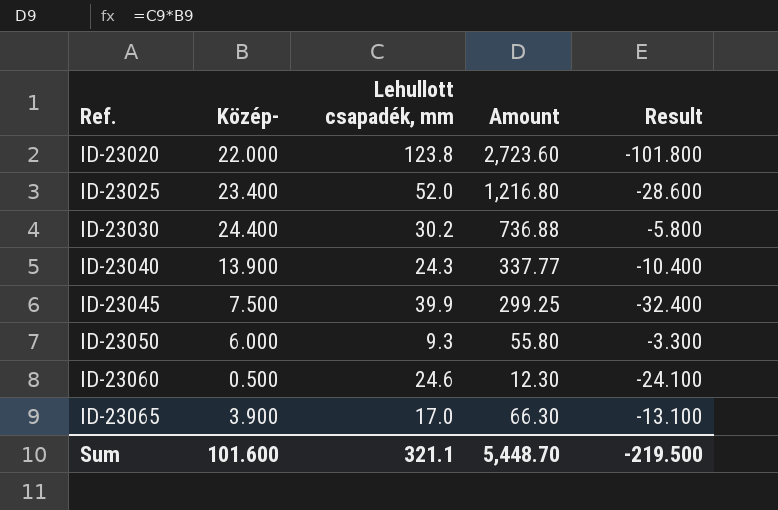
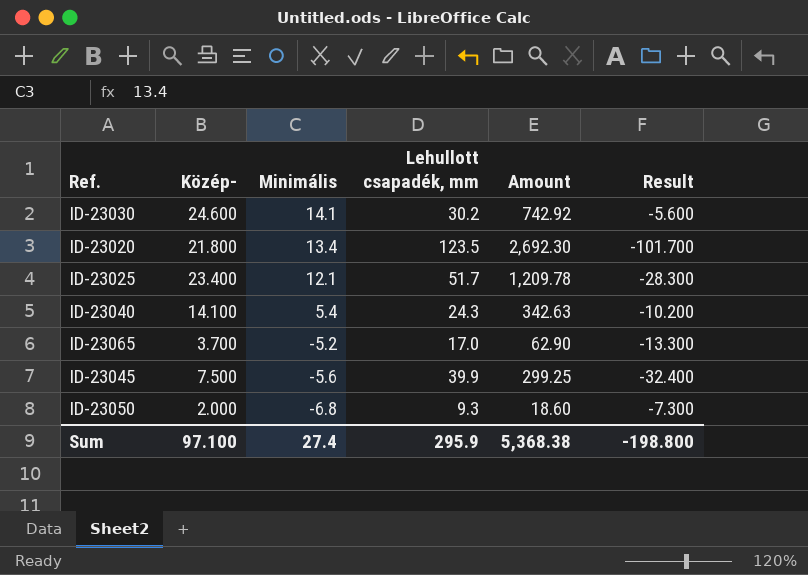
row order: Ref. ascending -> Minimális descending
column Minimális | position: none -> 3
row ID-23060: 0.500 | 24.6 | 12.30 | -24.100 -> none
ID-23030 | Közép-: 24.400 -> 24.600
ID-23030 | Amount: 736.88 -> 742.92
ID-23030 | Result: -5.800 -> -5.600
ID-23020 | Közép-: 22.000 -> 21.800
ID-23020 | Lehullott csapadék, mm: 123.8 -> 123.5
ID-23020 | Amount: 2,723.60 -> 2,692.30
ID-23020 | Result: -101.800 -> -101.700
ID-23025 | Lehullott csapadék, mm: 52.0 -> 51.7
ID-23025 | Amount: 1,216.80 -> 1,209.78
ID-23025 | Result: -28.600 -> -28.300
ID-23040 | Közép-: 13.900 -> 14.100
ID-23040 | Amount: 337.77 -> 342.63
ID-23040 | Result: -10.400 -> -10.200
ID-23065 | Közép-: 3.900 -> 3.700
ID-23065 | Amount: 66.30 -> 62.90
ID-23065 | Result: -13.100 -> -13.300
ID-23050 | Közép-: 6.000 -> 2.000
ID-23050 | Amount: 55.80 -> 18.60
ID-23050 | Result: -3.300 -> -7.300
Sum | Közép-: 101.600 -> 97.100
Sum | Lehullott csapadék, mm: 321.1 -> 295.9
Sum | Amount: 5,448.70 -> 5,368.38
Sum | Result: -219.500 -> -198.800

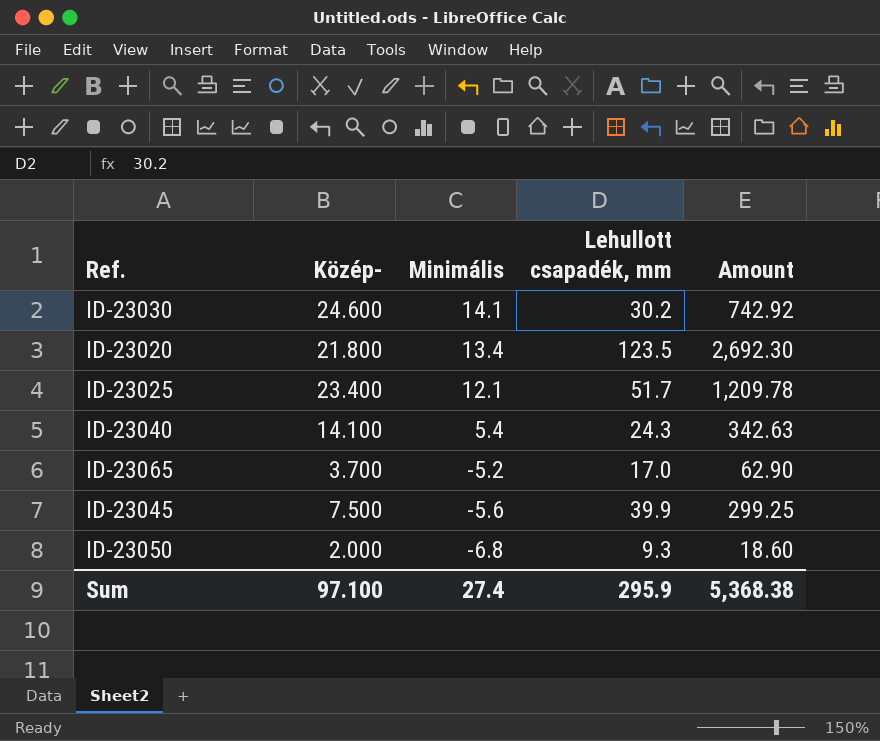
column Result | formula: [Közép-] - [Lehullott csapadék, mm] -> none

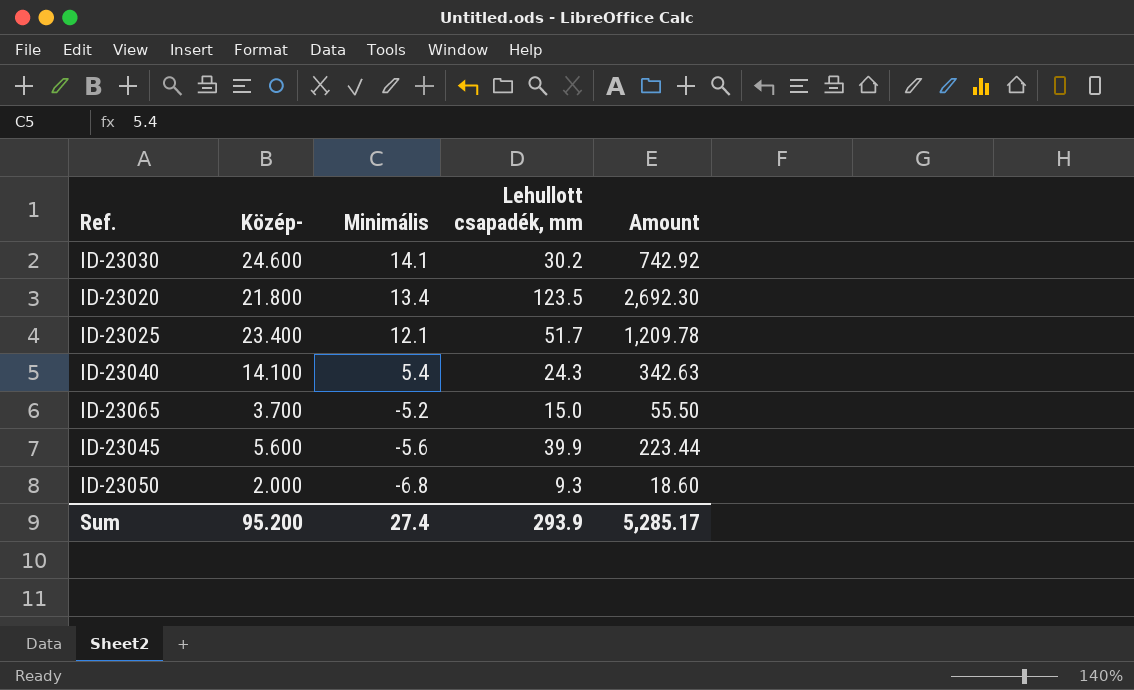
ID-23065 | Lehullott csapadék, mm: 17.0 -> 15.0
ID-23065 | Amount: 62.90 -> 55.50
ID-23045 | Közép-: 7.500 -> 5.600
ID-23045 | Amount: 299.25 -> 223.44
Sum | Közép-: 97.100 -> 95.200
Sum | Lehullott csapadék, mm: 295.9 -> 293.9
Sum | Amount: 5,368.38 -> 5,285.17

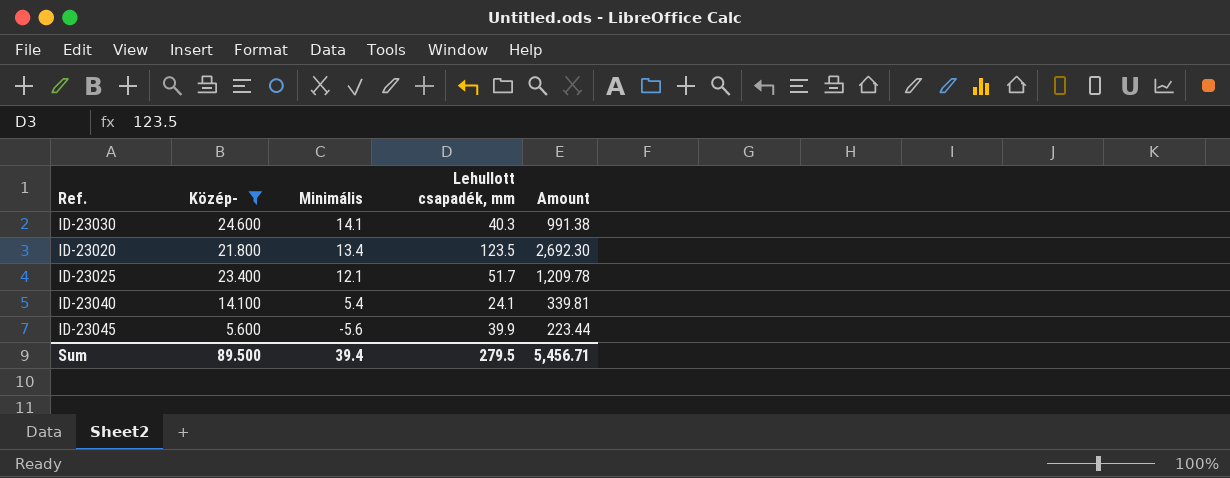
filter: none -> Közép- >= 5.600
ID-23030 | Lehullott csapadék, mm: 30.2 -> 40.3
ID-23030 | Amount: 742.92 -> 991.38
ID-23040 | Lehullott csapadék, mm: 24.3 -> 24.1
ID-23040 | Amount: 342.63 -> 339.81
Sum | Közép-: 95.200 -> 89.500
Sum | Minimális: 27.4 -> 39.4
Sum | Lehullott csapadék, mm: 293.9 -> 279.5
Sum | Amount: 5,285.17 -> 5,456.71

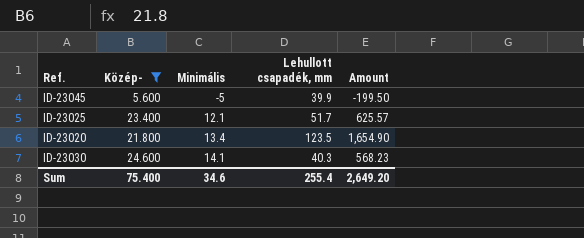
row order: Minimális descending -> Minimális ascending
column Amount | formula: [Közép-] * [Lehullott csapadék, mm] -> [Minimális] * [Lehullott csapadék, mm]
row ID-23040: 14.100 | 5.4 | 24.1 | 339.81 -> none
ID-23045 | Minimális: -5.6 -> -5
Sum | Közép-: 89.500 -> 75.400
Sum | Minimális: 39.4 -> 34.6
Sum | Lehullott csapadék, mm: 279.5 -> 255.4
Sum | Amount: 5,456.71 -> 2,649.20

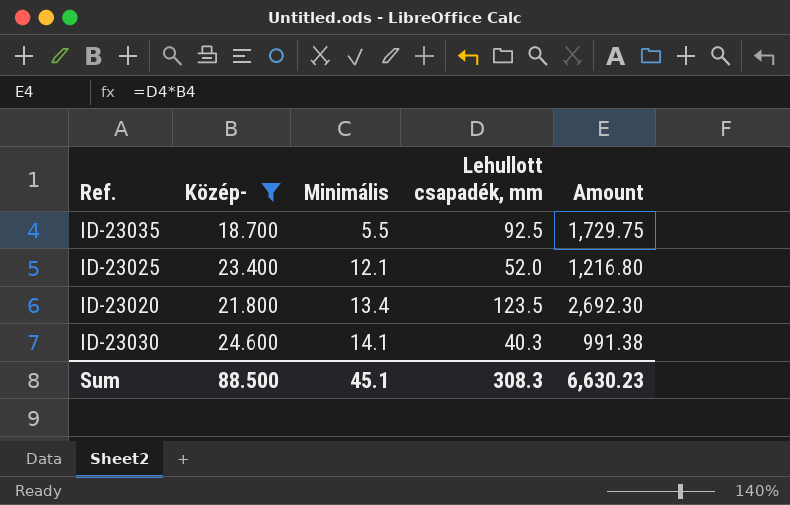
column Amount | formula: [Minimális] * [Lehullott csapadék, mm] -> [Közép-] * [Lehullott csapadék, mm]
row ID-23045: 5.600 | -5 | 39.9 | -199.50 -> none
row ID-23035: none -> 18.700 | 5.5 | 92.5 | 1,729.75
ID-23025 | Lehullott csapadék, mm: 51.7 -> 52.0
Sum | Közép-: 75.400 -> 88.500
Sum | Minimális: 34.6 -> 45.1
Sum | Lehullott csapadék, mm: 255.4 -> 308.3
Sum | Amount: 2,649.20 -> 6,630.23

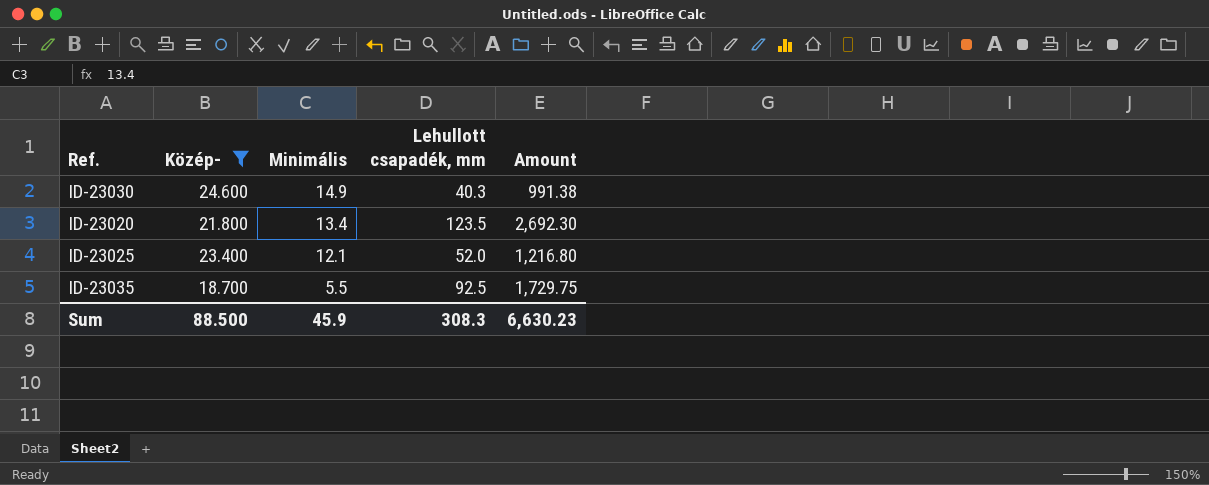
row order: Minimális ascending -> Minimális descending
ID-23030 | Minimális: 14.1 -> 14.9
Sum | Minimális: 45.1 -> 45.9

